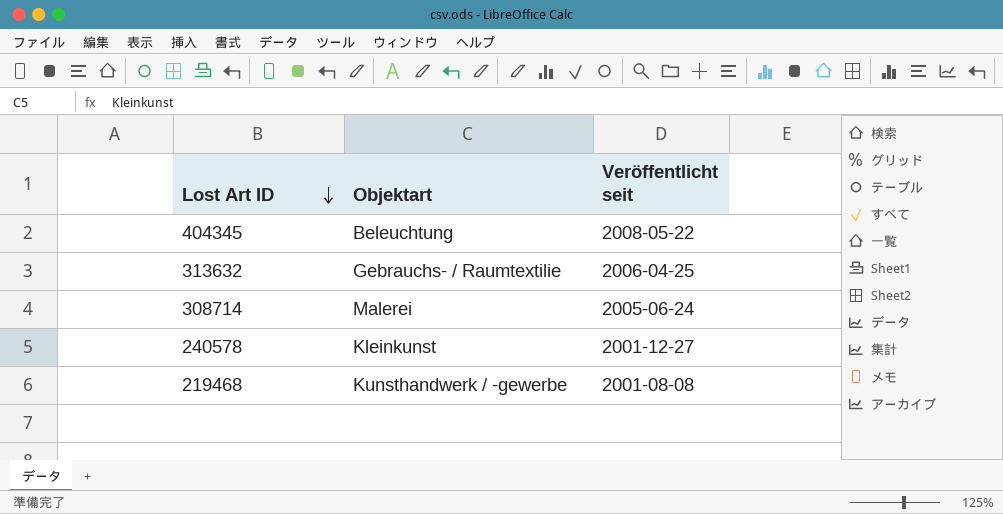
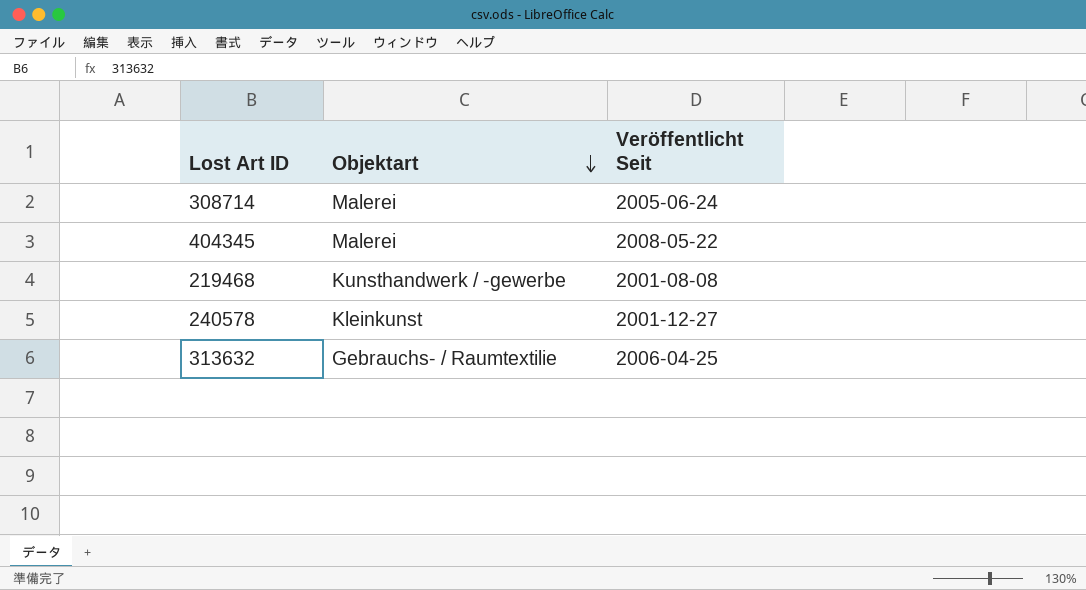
row order: Lost Art ID descending -> Objektart descending
column name: Veröffentlicht seit -> Veröffentlicht Seit
404345 | Objektart: Beleuchtung -> Malerei

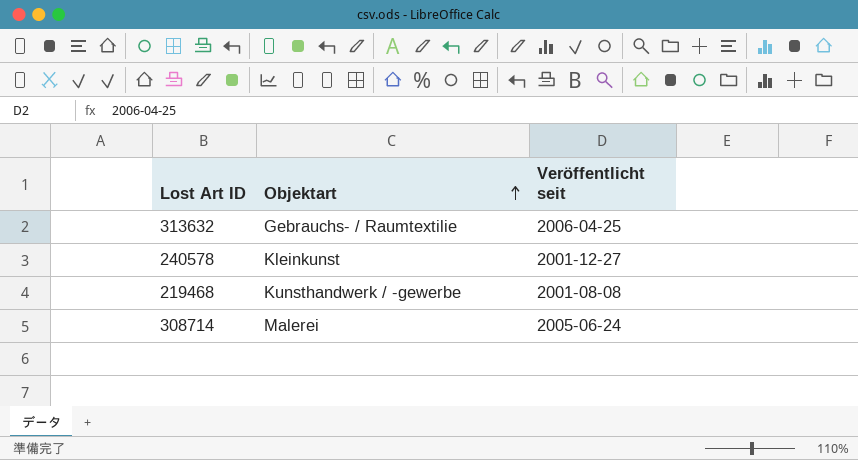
row order: Objektart descending -> Objektart ascending
column name: Veröffentlicht Seit -> Veröffentlicht seit
row 404345: Malerei | 2008-05-22 -> none

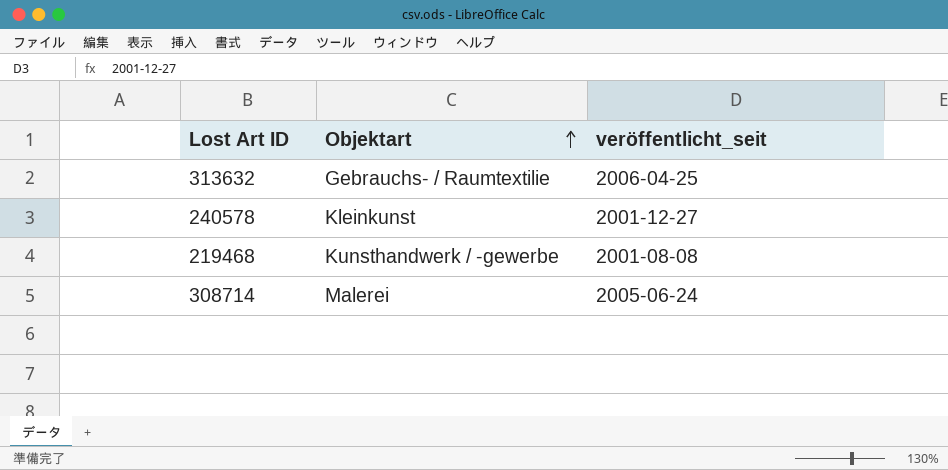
column name: Veröffentlicht seit -> veröffentlicht_seit

